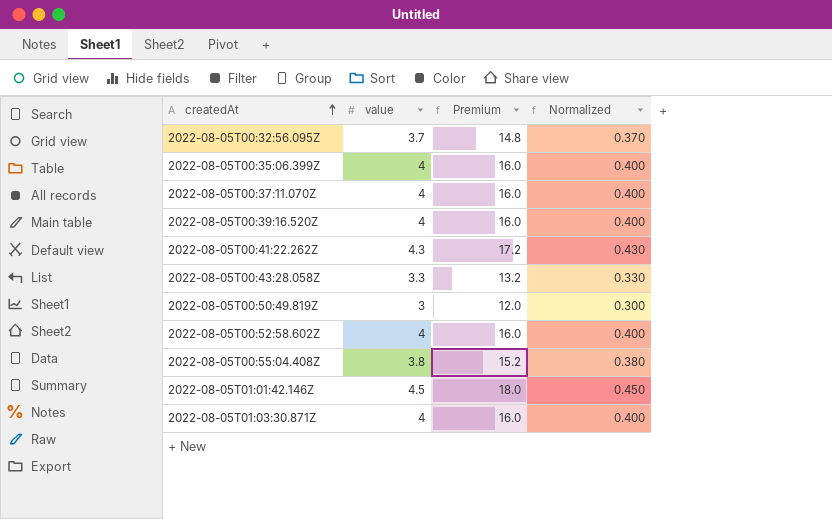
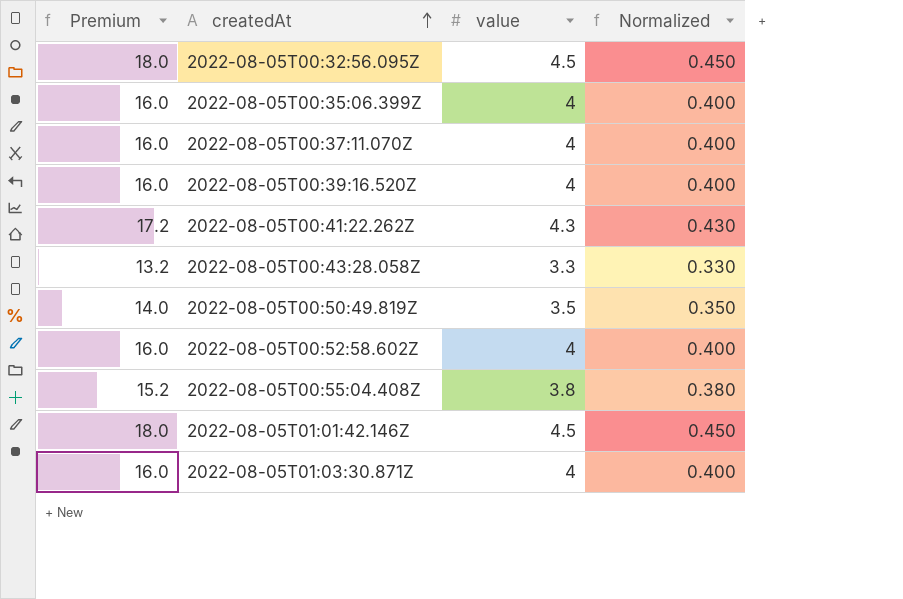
column Premium | position: 3 -> 1
2022-08-05T00:32:56.095Z | Premium: 14.8 -> 18.0
2022-08-05T00:32:56.095Z | value: 3.7 -> 4.5
2022-08-05T00:32:56.095Z | Normalized: 0.370 -> 0.450
2022-08-05T00:50:49.819Z | Premium: 12.0 -> 14.0
2022-08-05T00:50:49.819Z | value: 3 -> 3.5
2022-08-05T00:50:49.819Z | Normalized: 0.300 -> 0.350

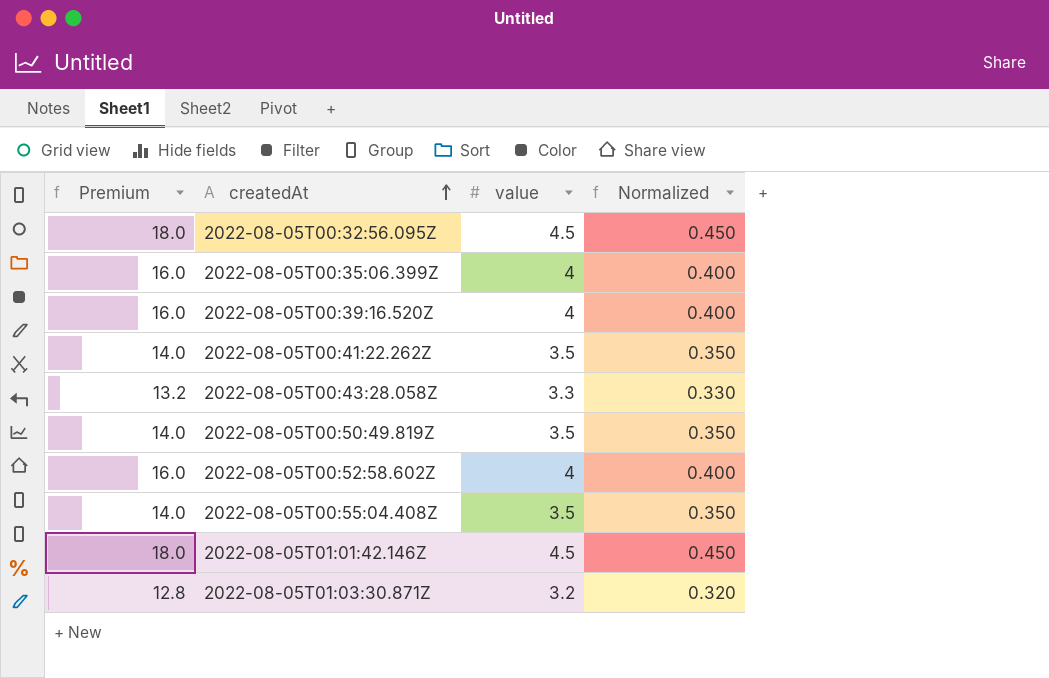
row 2022-08-05T00:37:11.070Z: 16.0 | 4 | 0.400 -> none
2022-08-05T00:41:22.262Z | Premium: 17.2 -> 14.0
2022-08-05T00:41:22.262Z | value: 4.3 -> 3.5
2022-08-05T00:41:22.262Z | Normalized: 0.430 -> 0.350
2022-08-05T00:55:04.408Z | Premium: 15.2 -> 14.0
2022-08-05T00:55:04.408Z | value: 3.8 -> 3.5
2022-08-05T00:55:04.408Z | Normalized: 0.380 -> 0.350
2022-08-05T01:03:30.871Z | Premium: 16.0 -> 12.8
2022-08-05T01:03:30.871Z | value: 4 -> 3.2
2022-08-05T01:03:30.871Z | Normalized: 0.400 -> 0.320

